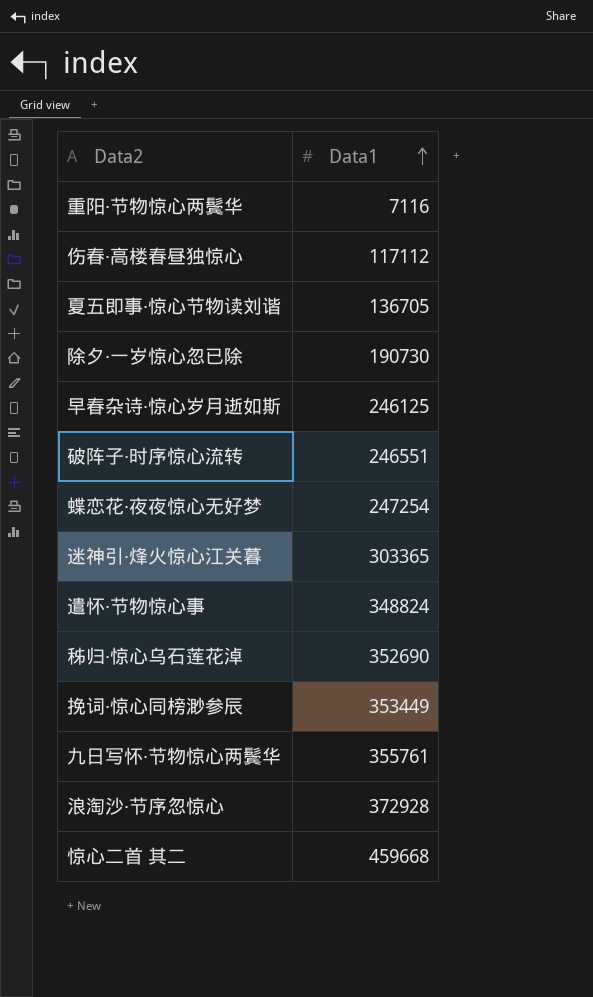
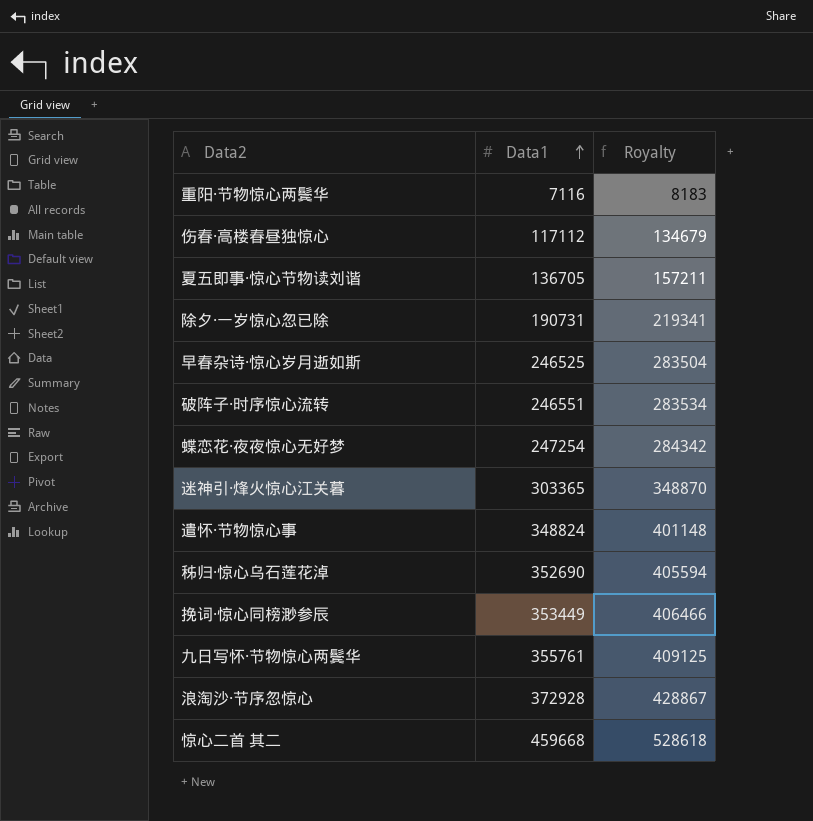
column Royalty | formula: none -> [Data1] * 1.15
除夕·一岁惊心忽已除 | Data1: 190730 -> 190731
早春杂诗·惊心岁月逝如斯 | Data1: 246125 -> 246525

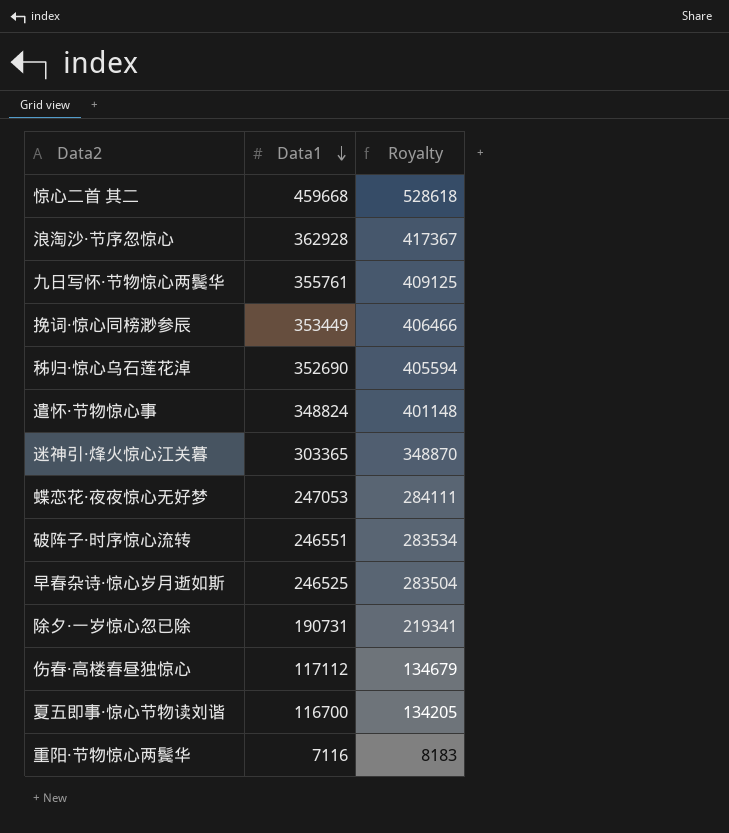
row order: Data1 ascending -> Data1 descending
浪淘沙·节序忽惊心 | Data1: 372928 -> 362928
浪淘沙·节序忽惊心 | Royalty: 428867 -> 417367
蝶恋花·夜夜惊心无好梦 | Data1: 247254 -> 247053
蝶恋花·夜夜惊心无好梦 | Royalty: 284342 -> 284111
夏五即事·惊心节物读刘谐 | Data1: 136705 -> 116700
夏五即事·惊心节物读刘谐 | Royalty: 157211 -> 134205

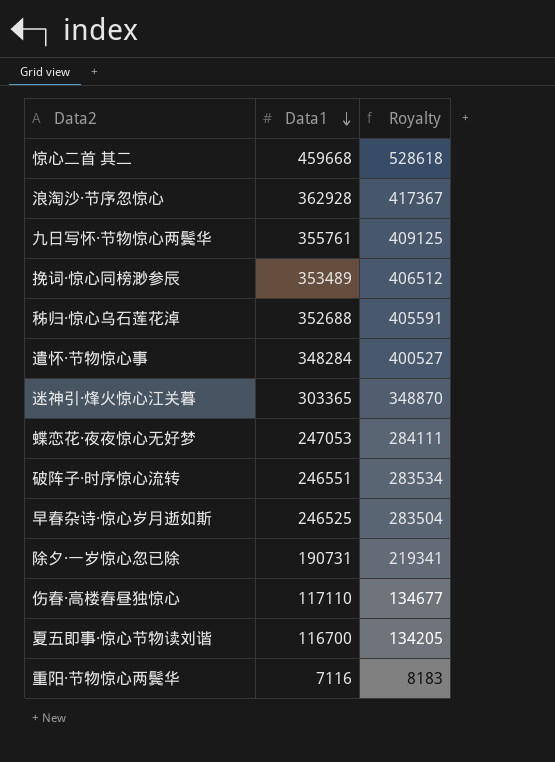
挽词·惊心同榜渺参辰 | Data1: 353449 -> 353489
挽词·惊心同榜渺参辰 | Royalty: 406466 -> 406512
秭归·惊心乌石莲花淖 | Data1: 352690 -> 352688
秭归·惊心乌石莲花淖 | Royalty: 405594 -> 405591
遣怀·节物惊心事 | Data1: 348824 -> 348284
遣怀·节物惊心事 | Royalty: 401148 -> 400527
伤春·高楼春昼独惊心 | Data1: 117112 -> 117110
伤春·高楼春昼独惊心 | Royalty: 134679 -> 134677

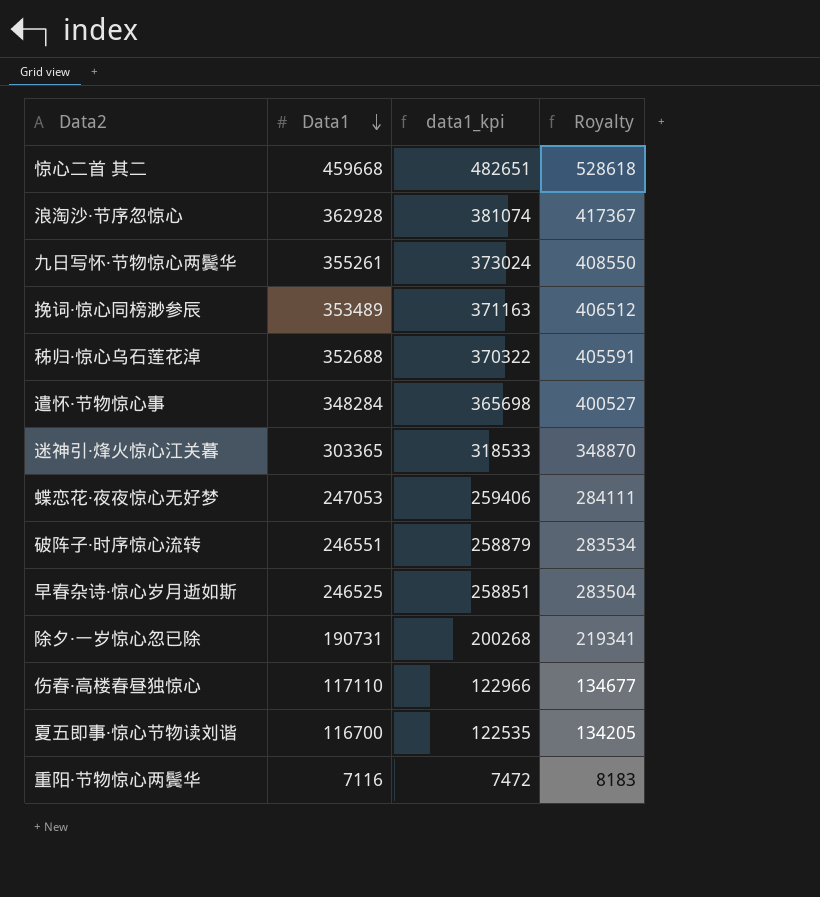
column data1_kpi | formula: none -> [Data1] * 1.05
九日写怀·节物惊心两鬓华 | Data1: 355761 -> 355261
九日写怀·节物惊心两鬓华 | Royalty: 409125 -> 408550

